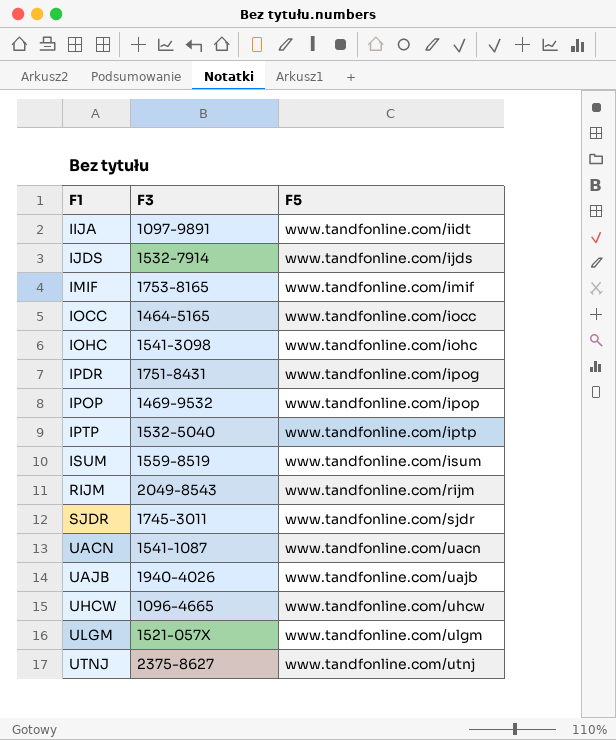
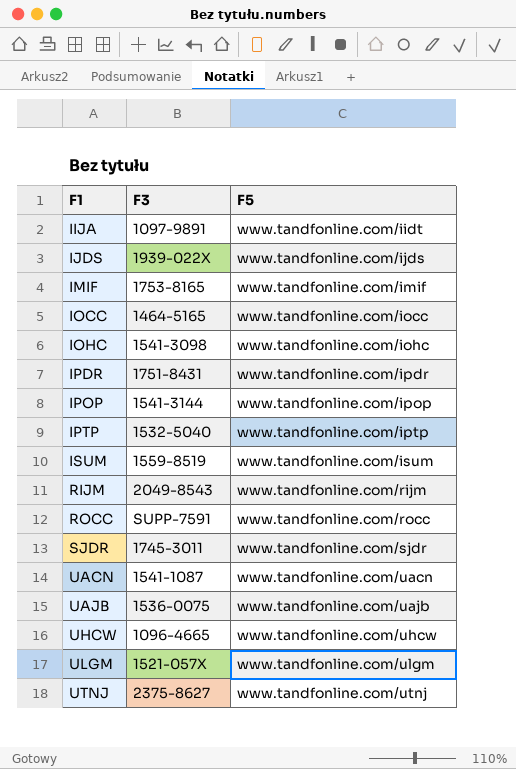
IJDS | F3: 1532-7914 -> 1939-022X
IPDR | F5: www.tandfonline.com/ipog -> www.tandfonline.com/ipdr
IPOP | F3: 1469-9532 -> 1541-3144
row ROCC: none -> SUPP-7591 | www.tandfonline.com/rocc
UAJB | F3: 1940-4026 -> 1536-0075

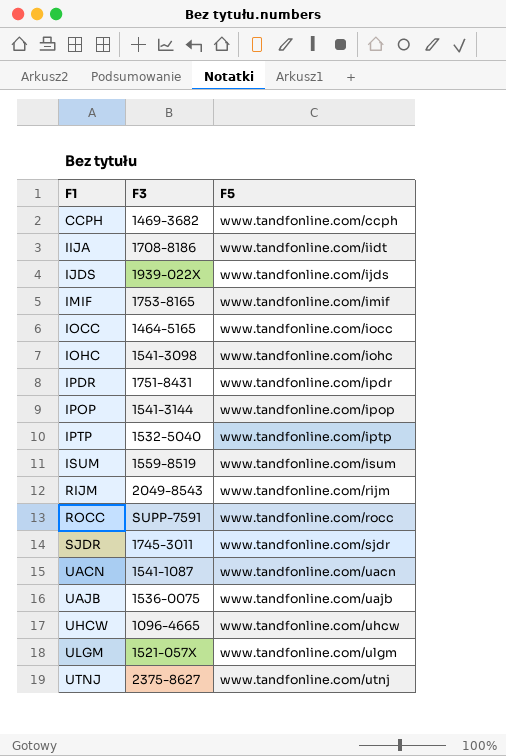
row CCPH: none -> 1469-3682 | www.tandfonline.com/ccph
IIJA | F3: 1097-9891 -> 1708-8186

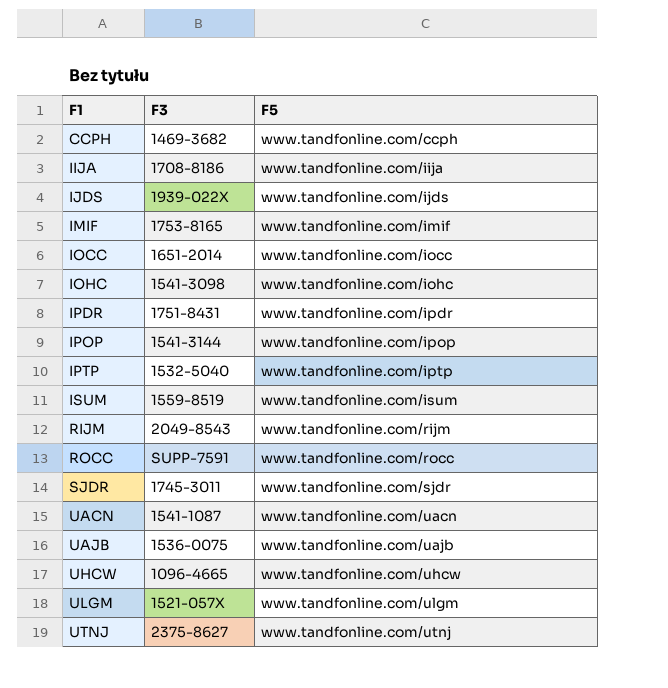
IIJA | F5: www.tandfonline.com/iidt -> www.tandfonline.com/iija
IOCC | F3: 1464-5165 -> 1651-2014

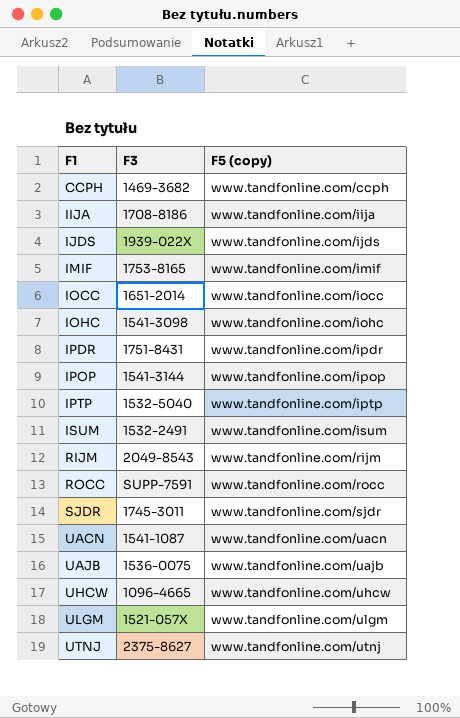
column name: F5 -> F5 (copy)
ISUM | F3: 1559-8519 -> 1532-2491

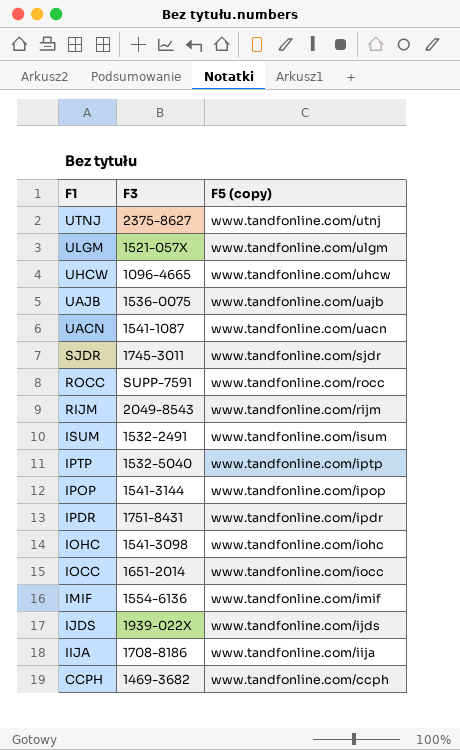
row order: F1 ascending -> F1 descending
IMIF | F3: 1753-8165 -> 1554-6136

